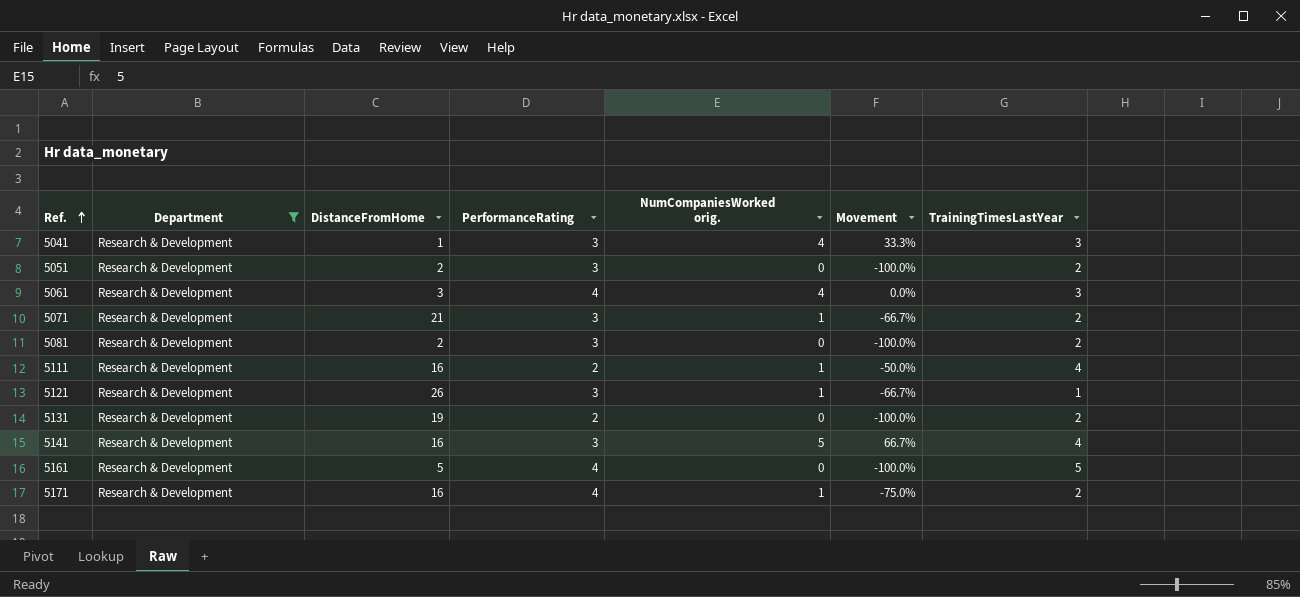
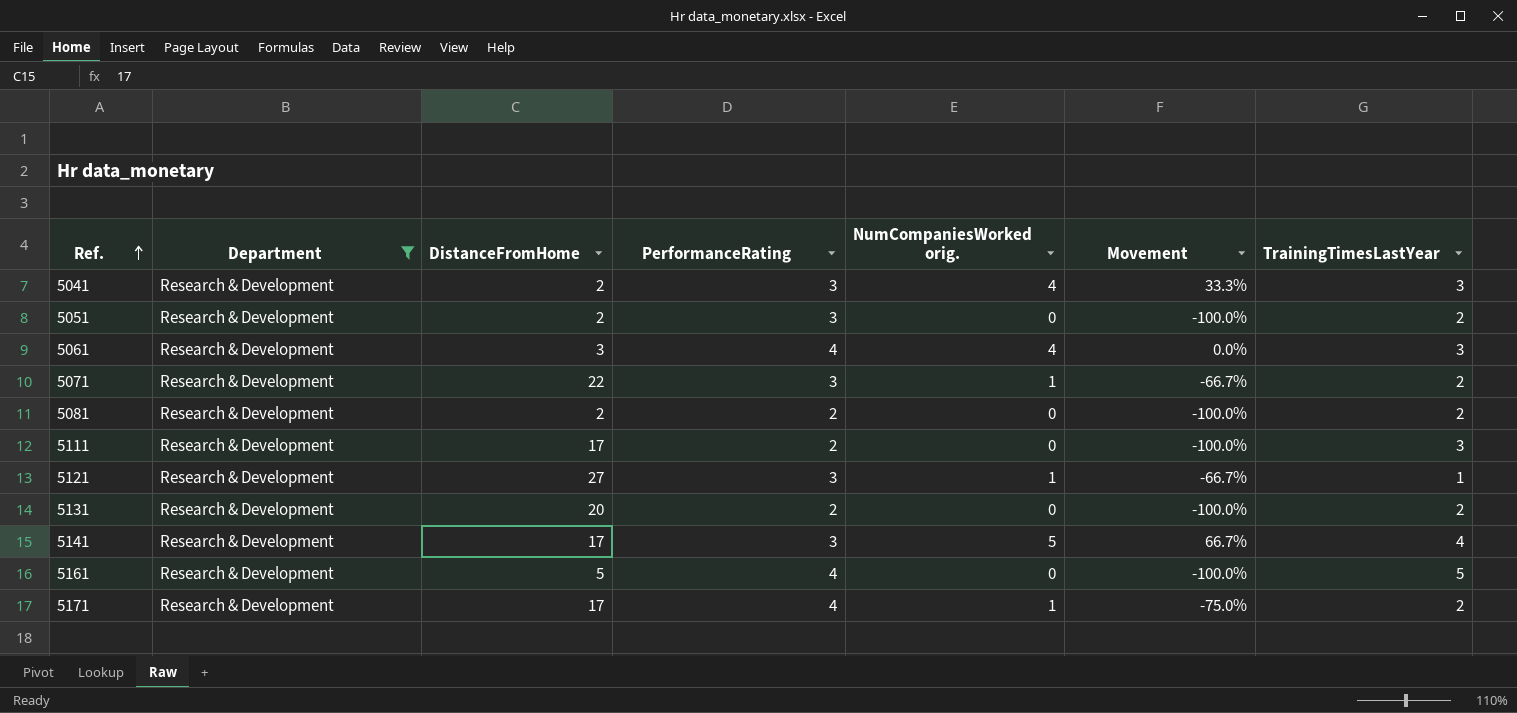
5041 | DistanceFromHome: 1 -> 2
5071 | DistanceFromHome: 21 -> 22
5081 | PerformanceRating: 3 -> 2
5111 | DistanceFromHome: 16 -> 17
5111 | NumCompaniesWorked orig.: 1 -> 0
5111 | Movement: -50.0% -> -100.0%
5111 | TrainingTimesLastYear: 4 -> 3
5121 | DistanceFromHome: 26 -> 27
5131 | DistanceFromHome: 19 -> 20
5141 | DistanceFromHome: 16 -> 17
5171 | DistanceFromHome: 16 -> 17

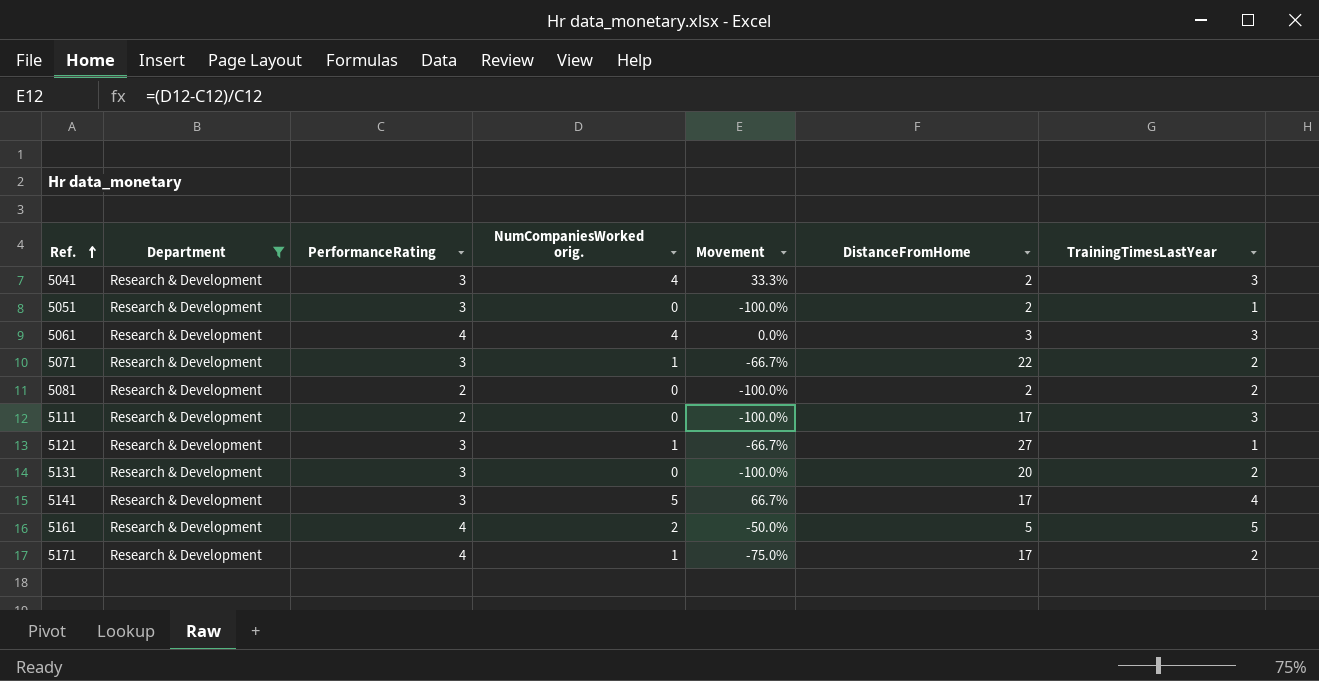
column DistanceFromHome | position: 3 -> 6
5051 | TrainingTimesLastYear: 2 -> 1
5131 | PerformanceRating: 2 -> 3
5161 | NumCompaniesWorked orig.: 0 -> 2
5161 | Movement: -100.0% -> -50.0%

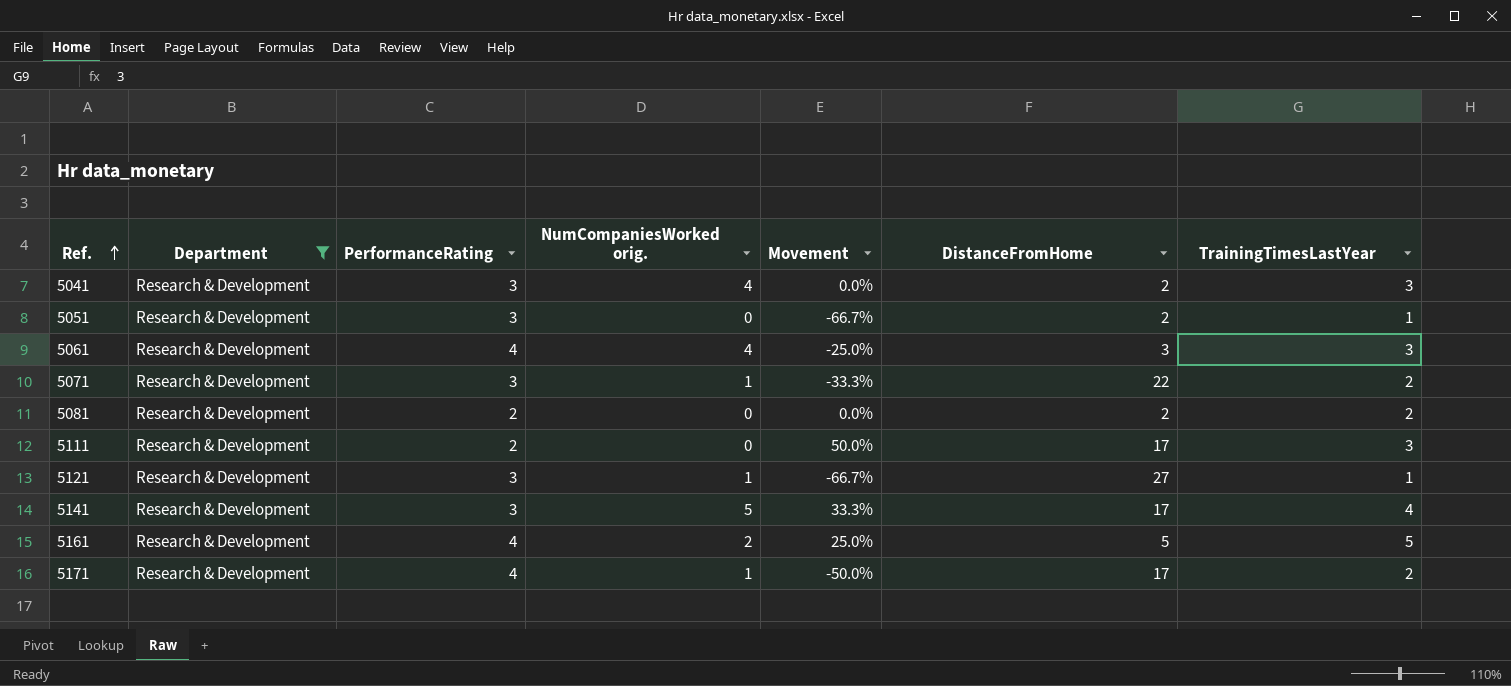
column Movement | formula: ([NumCompaniesWorked orig.] - [PerformanceRating]) / [PerformanceRating] -> ([TrainingTimesLastYear] - [PerformanceRating]) / [PerformanceRating]
row 5131: Research & Development | 3 | 0 | -100.0% | 20 | 2 -> none

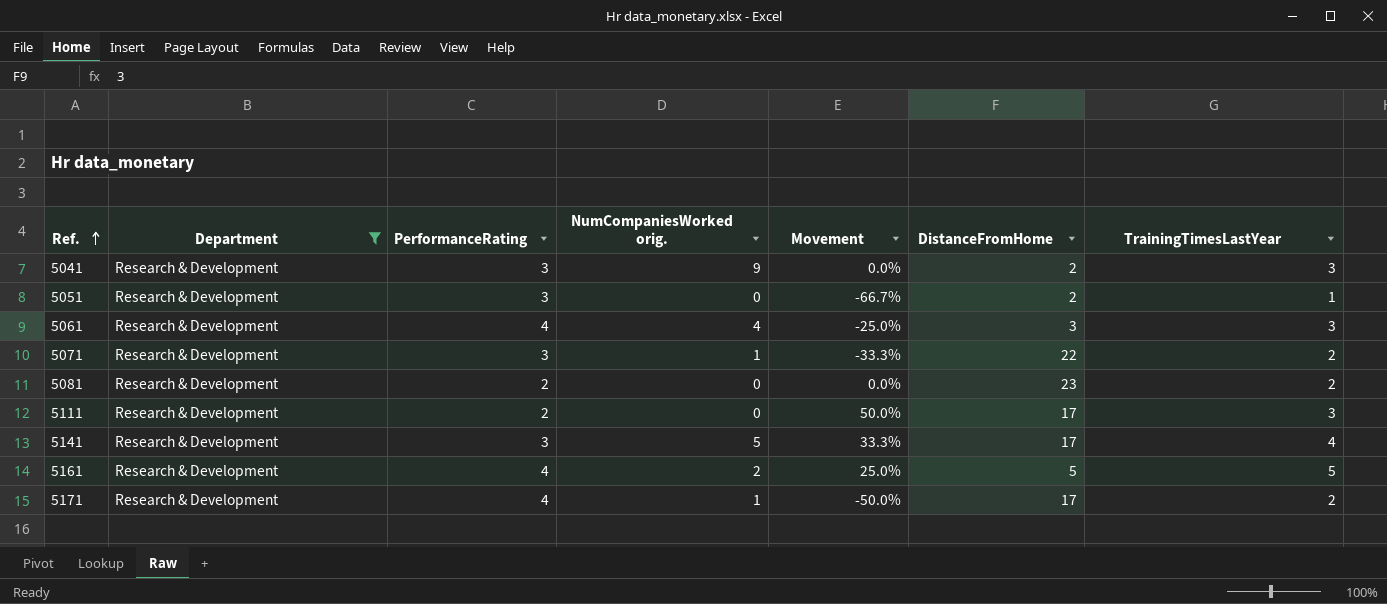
row 5121: Research & Development | 3 | 1 | -66.7% | 27 | 1 -> none
5041 | NumCompaniesWorked orig.: 4 -> 9
5081 | DistanceFromHome: 2 -> 23

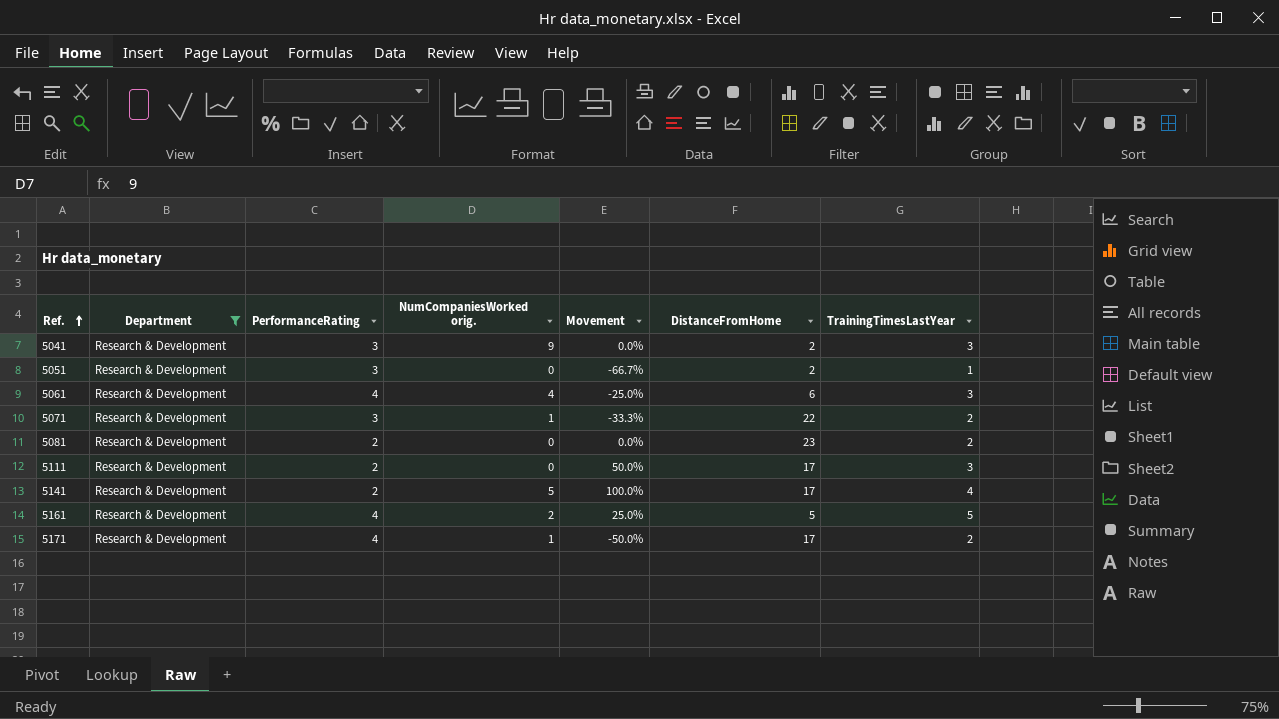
5061 | DistanceFromHome: 3 -> 6
5141 | PerformanceRating: 3 -> 2
5141 | Movement: 33.3% -> 100.0%

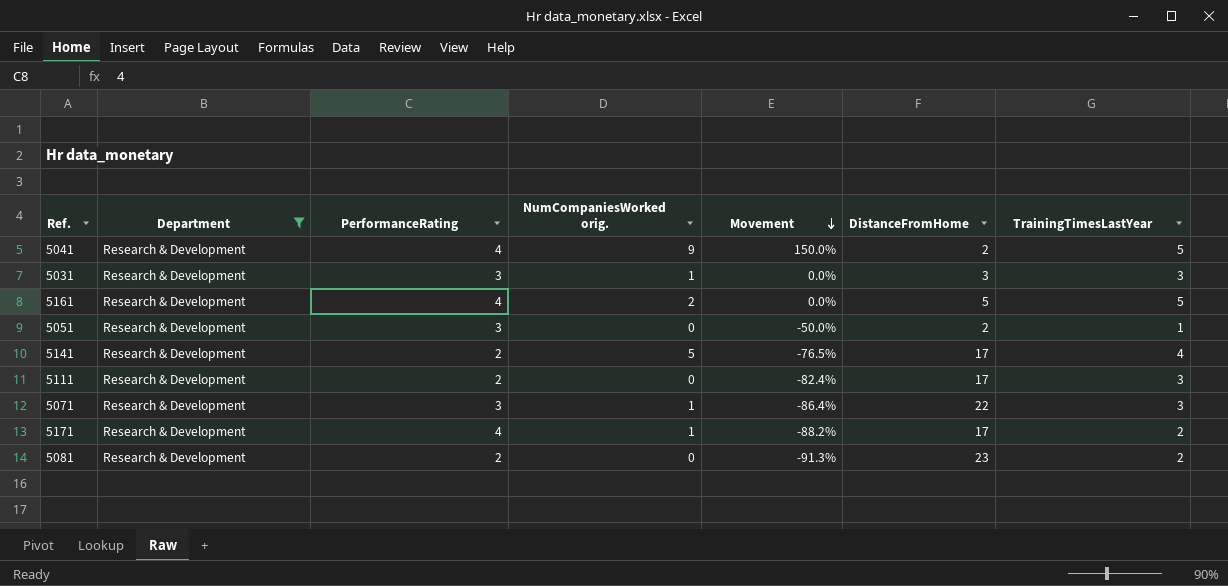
row order: Ref. ascending -> Movement descending
column Movement | formula: ([TrainingTimesLastYear] - [PerformanceRating]) / [PerformanceRating] -> ([TrainingTimesLastYear] - [DistanceFromHome]) / [DistanceFromHome]
row 5061: Research & Development | 4 | 4 | -25.0% | 6 | 3 -> none
5041 | PerformanceRating: 3 -> 4
5041 | TrainingTimesLastYear: 3 -> 5
row 5031: none -> Research & Development | 3 | 1 | 0.0% | 3 | 3
5071 | TrainingTimesLastYear: 2 -> 3

